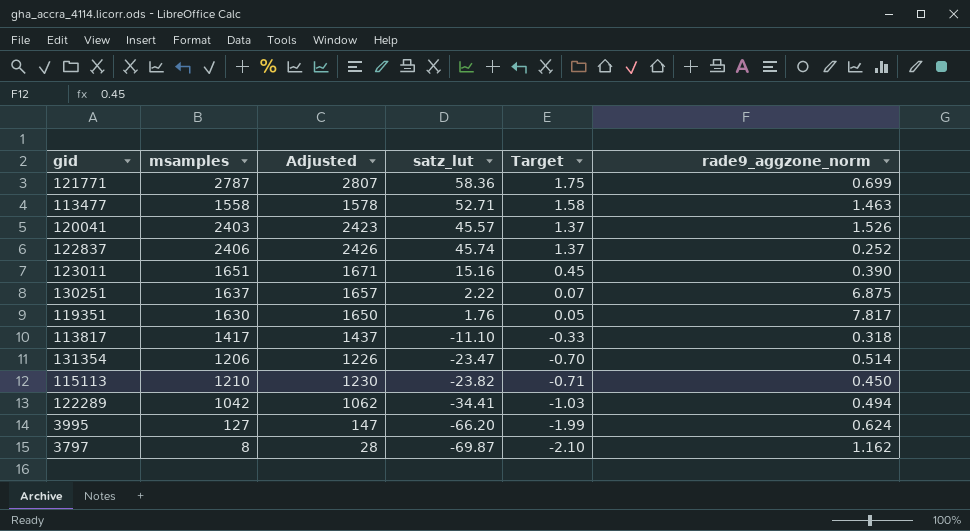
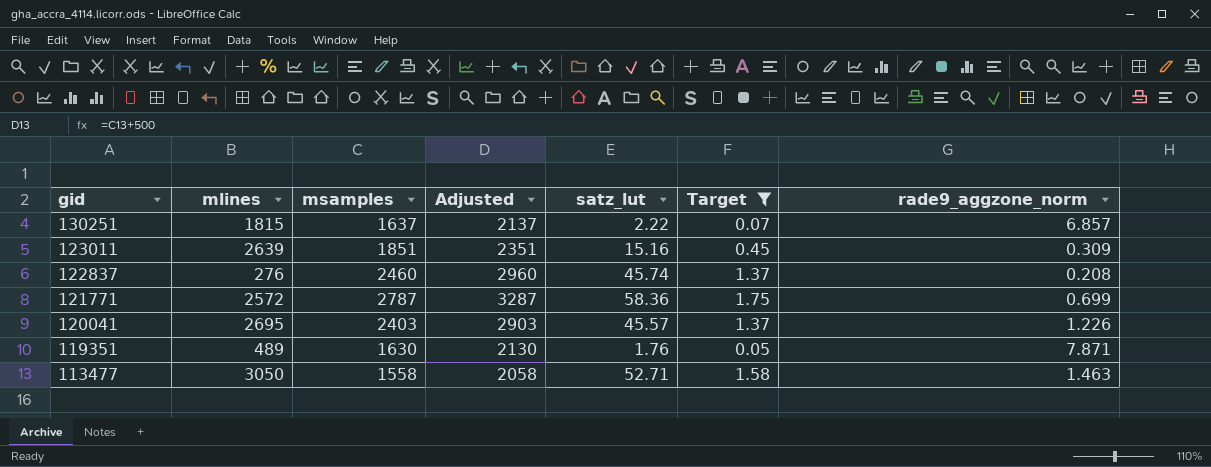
filter: none -> Target >= 0.05
row order: Target descending -> gid descending
column mlines | position: none -> 2
column Adjusted | formula: [msamples] + 20 -> [msamples] + 500
130251 | rade9_aggzone_norm: 6.875 -> 6.857
123011 | msamples: 1651 -> 1851
123011 | rade9_aggzone_norm: 0.390 -> 0.309
122837 | msamples: 2406 -> 2460
122837 | rade9_aggzone_norm: 0.252 -> 0.208
120041 | rade9_aggzone_norm: 1.526 -> 1.226
119351 | rade9_aggzone_norm: 7.817 -> 7.871

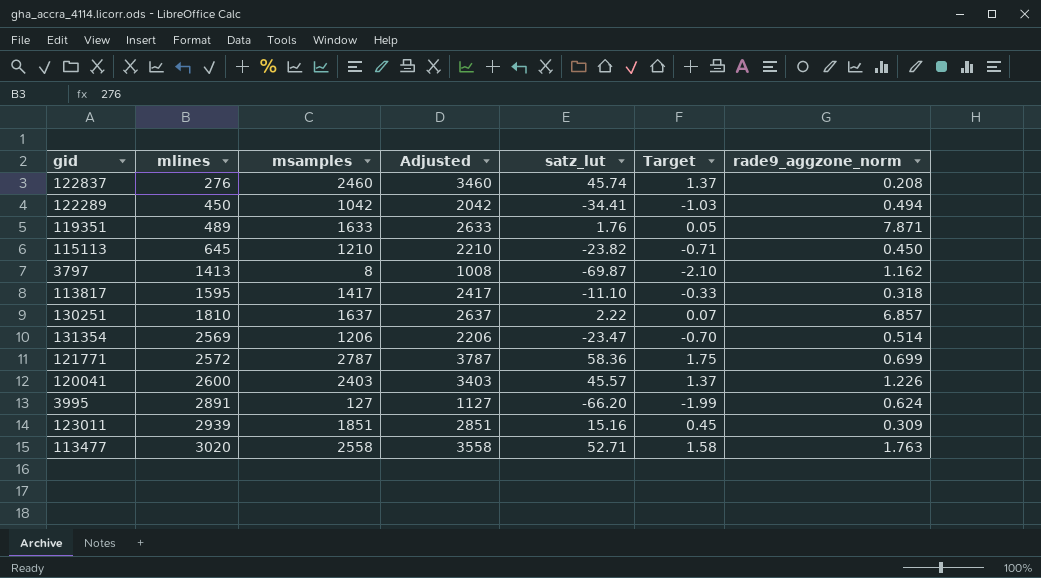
filter: Target >= 0.05 -> none
row order: gid descending -> mlines ascending
column Adjusted | formula: [msamples] + 500 -> [msamples] + 1000
119351 | msamples: 1630 -> 1633
130251 | mlines: 1815 -> 1810
120041 | mlines: 2695 -> 2600
123011 | mlines: 2639 -> 2939
113477 | mlines: 3050 -> 3020
113477 | msamples: 1558 -> 2558
113477 | rade9_aggzone_norm: 1.463 -> 1.763

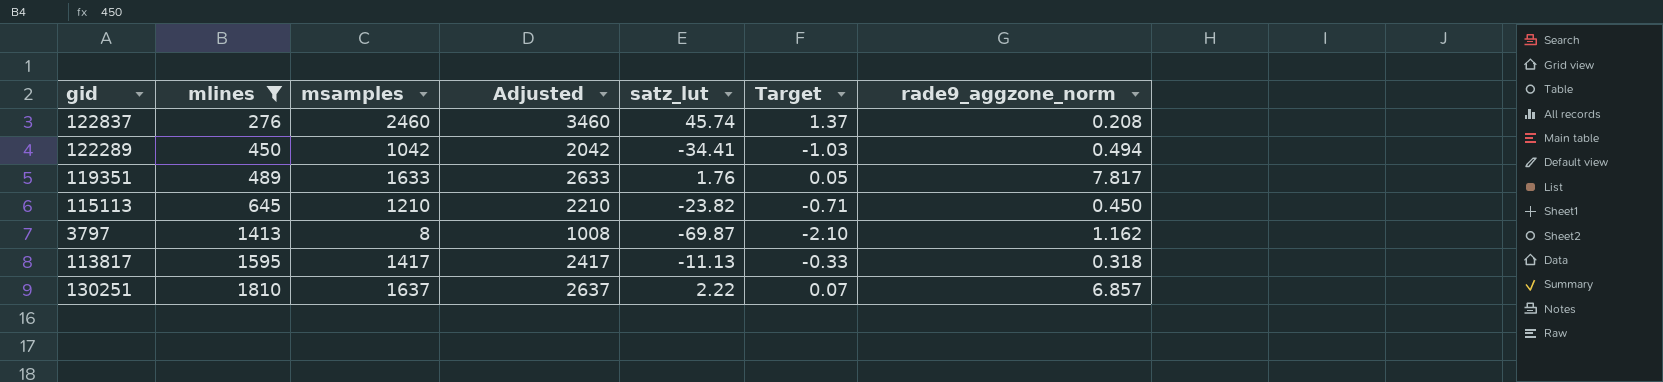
filter: none -> mlines <= 1810
119351 | rade9_aggzone_norm: 7.871 -> 7.817
113817 | satz_lut: -11.10 -> -11.13

